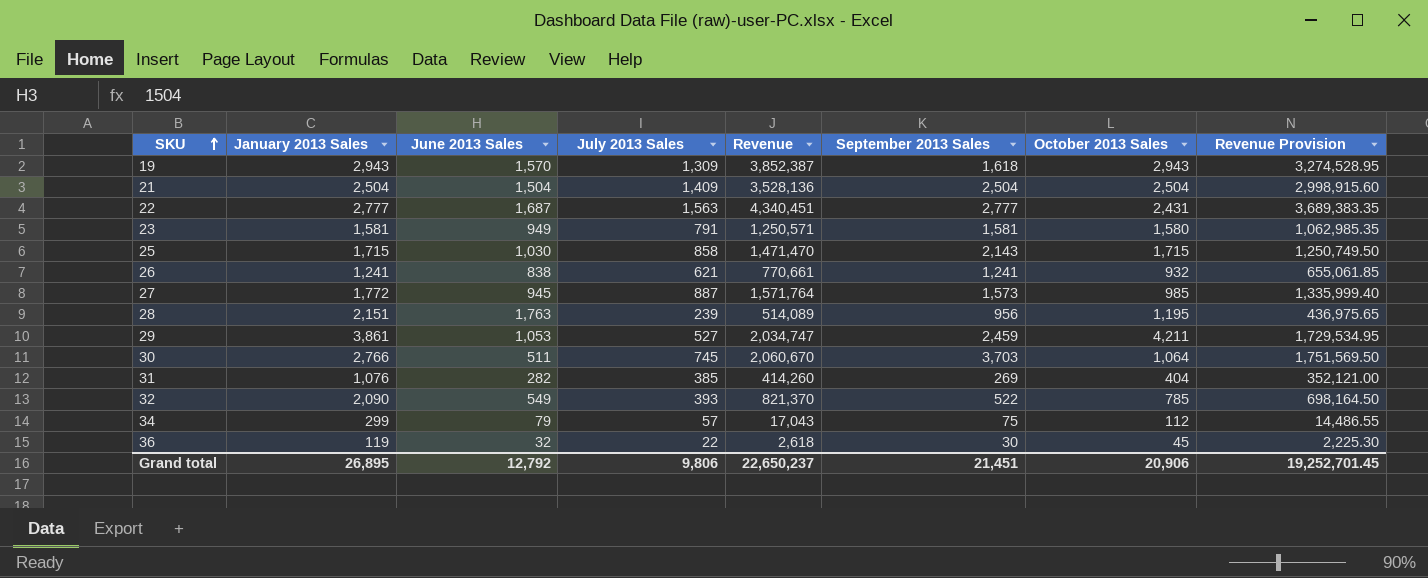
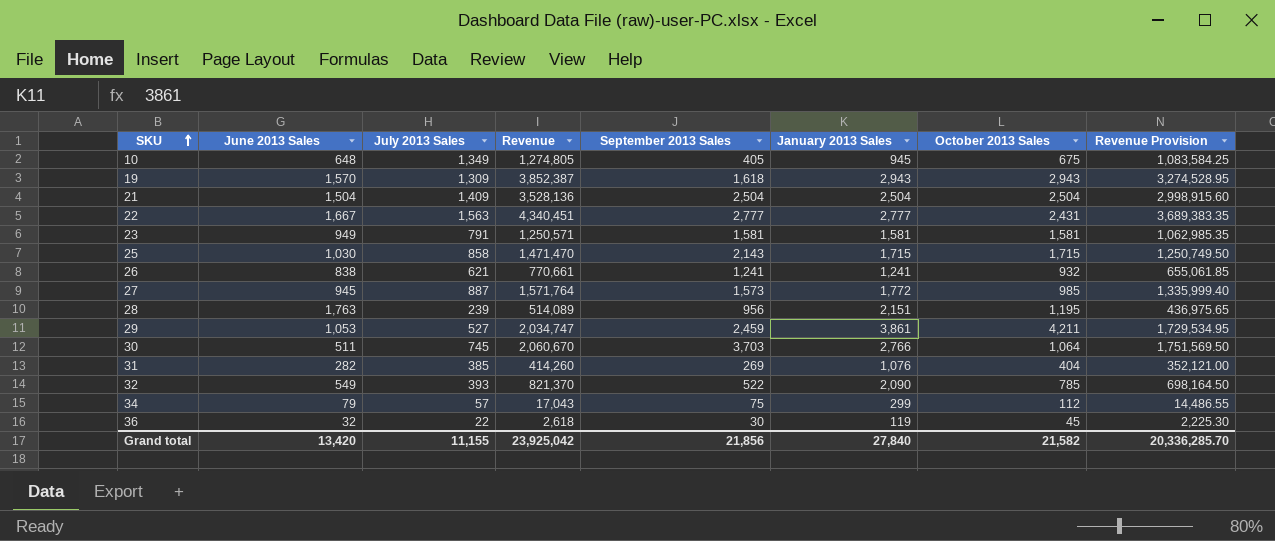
column January 2013 Sales | position: 2 -> 6
row 10: none -> 648 | 1,349 | 1,274,805 | 405 | 945 | 675 | 1,083,584.25
22 | June 2013 Sales: 1,687 -> 1,667
23 | October 2013 Sales: 1,580 -> 1,581
Grand total | June 2013 Sales: 12,792 -> 13,420
Grand total | July 2013 Sales: 9,806 -> 11,155
Grand total | Revenue: 22,650,237 -> 23,925,042
Grand total | September 2013 Sales: 21,451 -> 21,856
Grand total | January 2013 Sales: 26,895 -> 27,840
Grand total | October 2013 Sales: 20,906 -> 21,582
Grand total | Revenue Provision: 19,252,701.45 -> 20,336,285.70

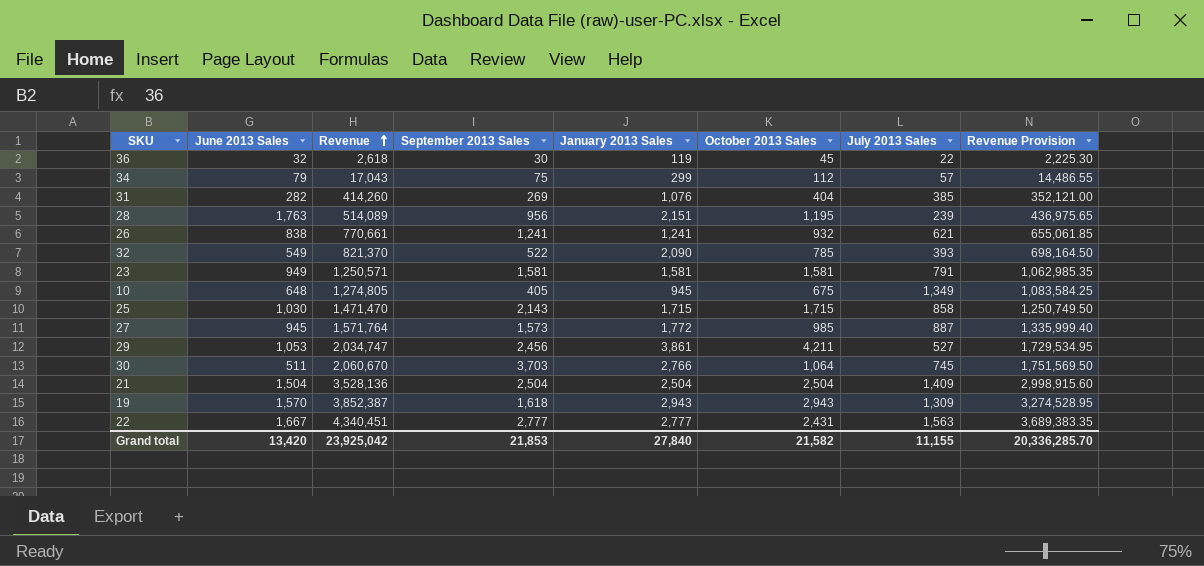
row order: SKU ascending -> Revenue ascending
column July 2013 Sales | position: 3 -> 7
29 | September 2013 Sales: 2,459 -> 2,456
Grand total | September 2013 Sales: 21,856 -> 21,853

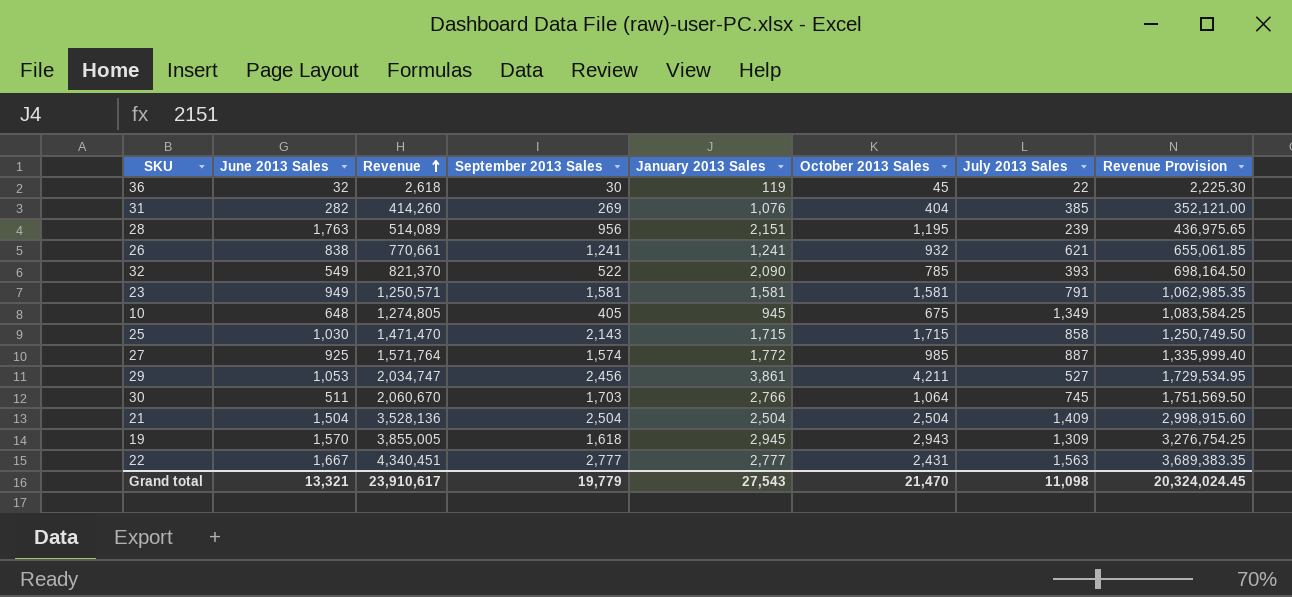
row 34: 79 | 17,043 | 75 | 299 | 112 | 57 | 14,486.55 -> none
27 | June 2013 Sales: 945 -> 925
27 | September 2013 Sales: 1,573 -> 1,574
30 | September 2013 Sales: 3,703 -> 1,703
19 | Revenue: 3,852,387 -> 3,855,005
19 | January 2013 Sales: 2,943 -> 2,945
19 | Revenue Provision: 3,274,528.95 -> 3,276,754.25
Grand total | June 2013 Sales: 13,420 -> 13,321
Grand total | Revenue: 23,925,042 -> 23,910,617
Grand total | September 2013 Sales: 21,853 -> 19,779
Grand total | January 2013 Sales: 27,840 -> 27,543
Grand total | October 2013 Sales: 21,582 -> 21,470
Grand total | July 2013 Sales: 11,155 -> 11,098
Grand total | Revenue Provision: 20,336,285.70 -> 20,324,024.45

